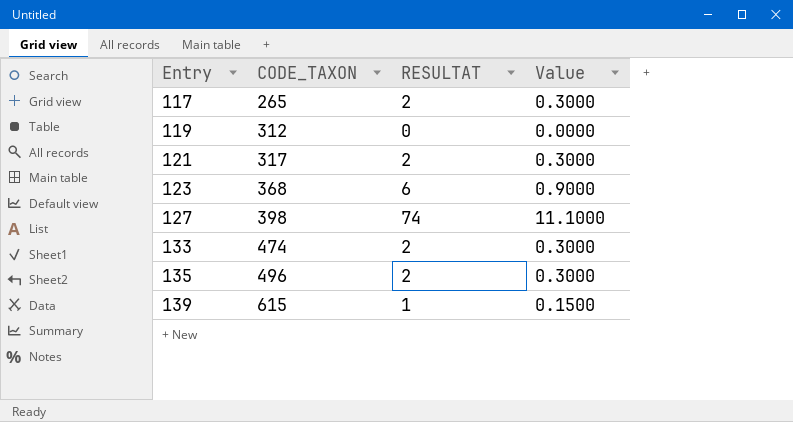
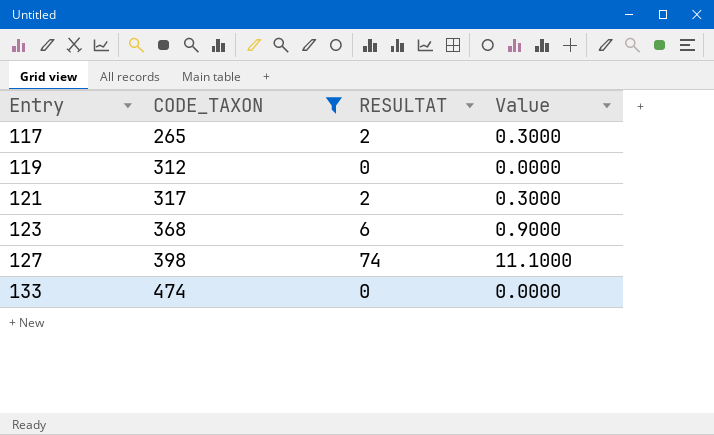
filter: none -> CODE_TAXON <= 474
133 | RESULTAT: 2 -> 0
133 | Value: 0.3000 -> 0.0000

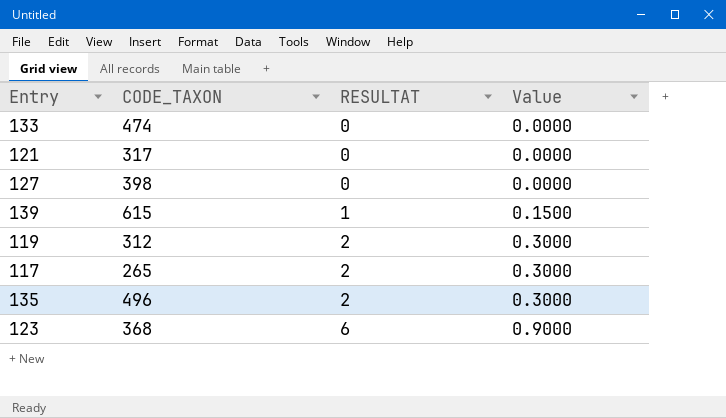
filter: CODE_TAXON <= 474 -> none
row order: Entry ascending -> RESULTAT ascending
121 | RESULTAT: 2 -> 0
121 | Value: 0.3000 -> 0.0000
127 | RESULTAT: 74 -> 0
127 | Value: 11.1000 -> 0.0000
119 | RESULTAT: 0 -> 2
119 | Value: 0.0000 -> 0.3000

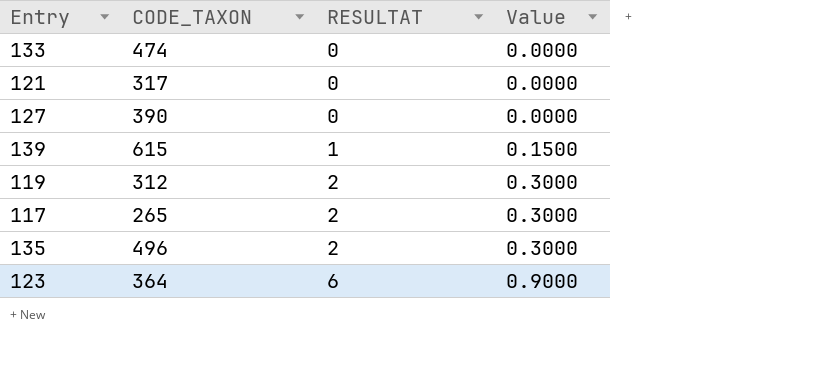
127 | CODE_TAXON: 398 -> 390
123 | CODE_TAXON: 368 -> 364

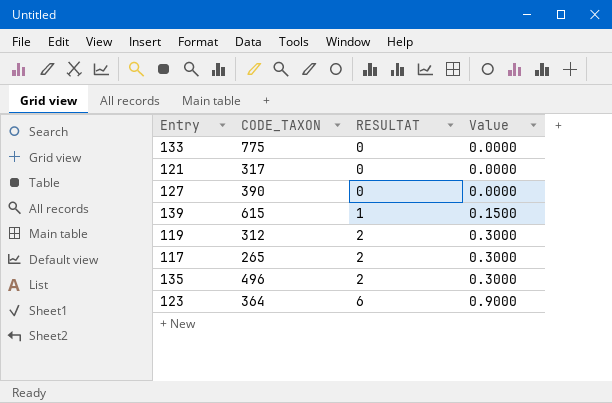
133 | CODE_TAXON: 474 -> 775

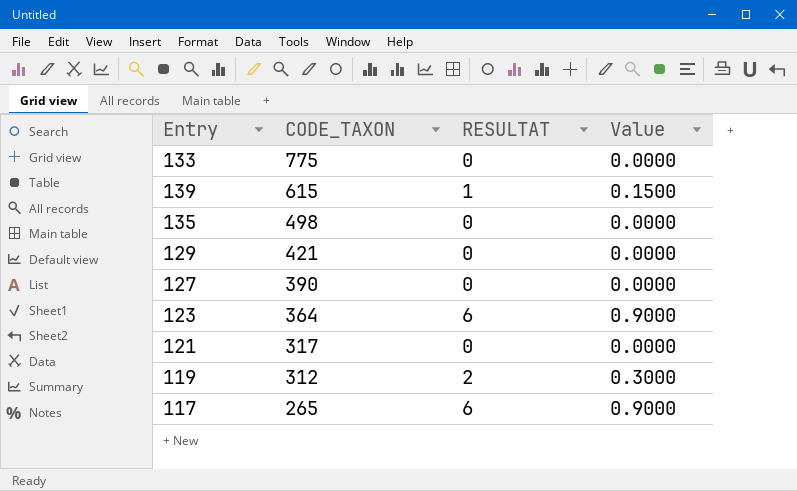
row order: RESULTAT ascending -> CODE_TAXON descending
135 | CODE_TAXON: 496 -> 498
135 | RESULTAT: 2 -> 0
135 | Value: 0.3000 -> 0.0000
row 129: none -> 421 | 0 | 0.0000
117 | RESULTAT: 2 -> 6
117 | Value: 0.3000 -> 0.9000

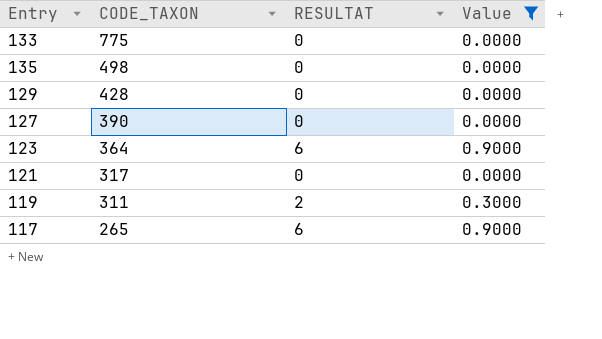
filter: none -> Value != 0.1500
129 | CODE_TAXON: 421 -> 428
119 | CODE_TAXON: 312 -> 311

